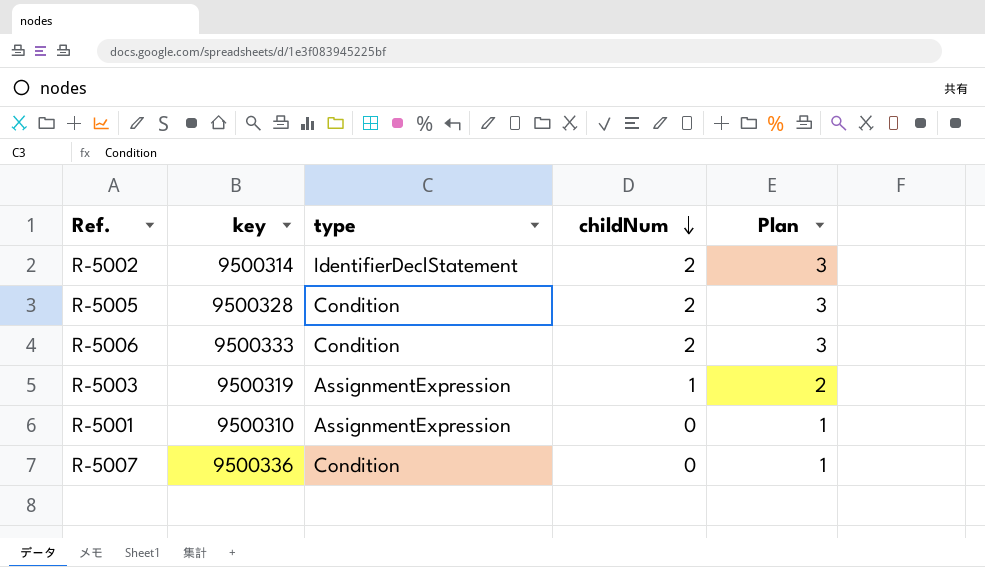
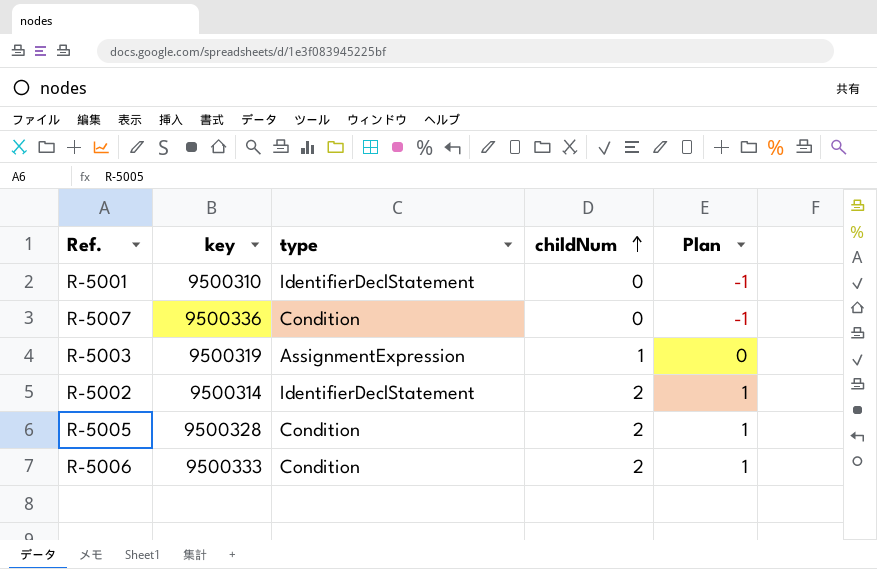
row order: childNum descending -> childNum ascending
column Plan | formula: [childNum] + 1 -> [childNum] - 1
R-5001 | type: AssignmentExpression -> IdentifierDeclStatement

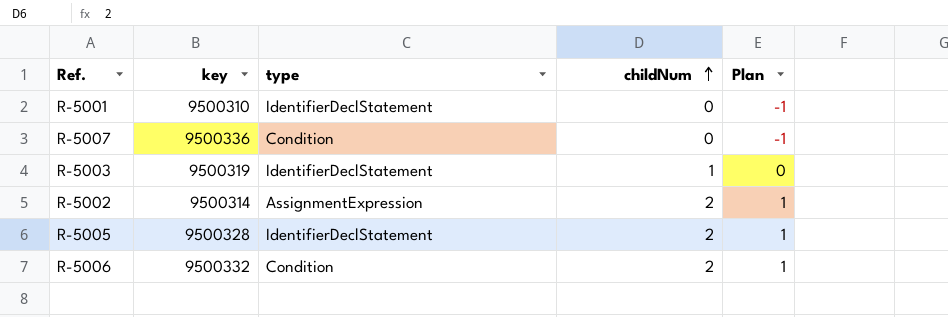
R-5003 | type: AssignmentExpression -> IdentifierDeclStatement
R-5002 | type: IdentifierDeclStatement -> AssignmentExpression
R-5005 | type: Condition -> IdentifierDeclStatement
R-5006 | key: 9500333 -> 9500332

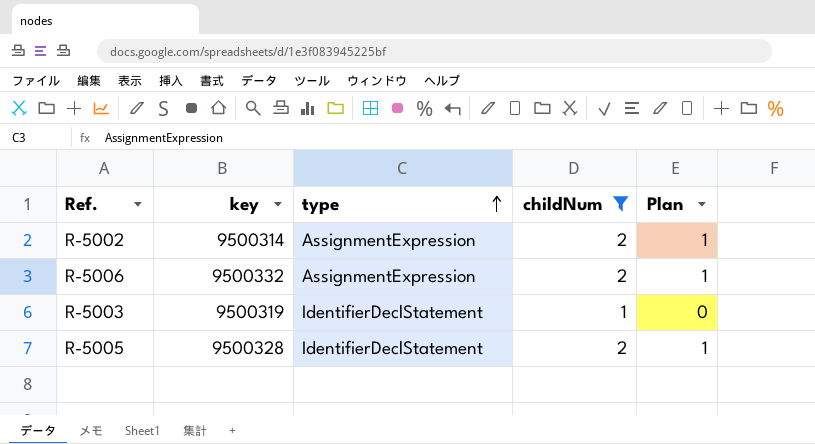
filter: none -> childNum != 0
row order: childNum ascending -> type ascending
R-5006 | type: Condition -> AssignmentExpression

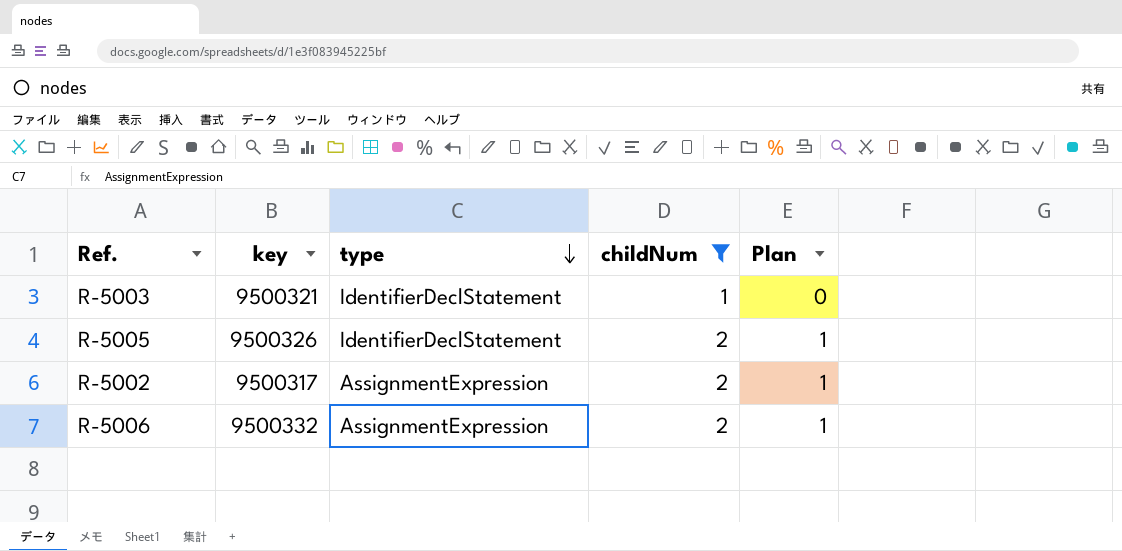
row order: type ascending -> type descending
R-5003 | key: 9500319 -> 9500321
R-5005 | key: 9500328 -> 9500326
R-5002 | key: 9500314 -> 9500317

